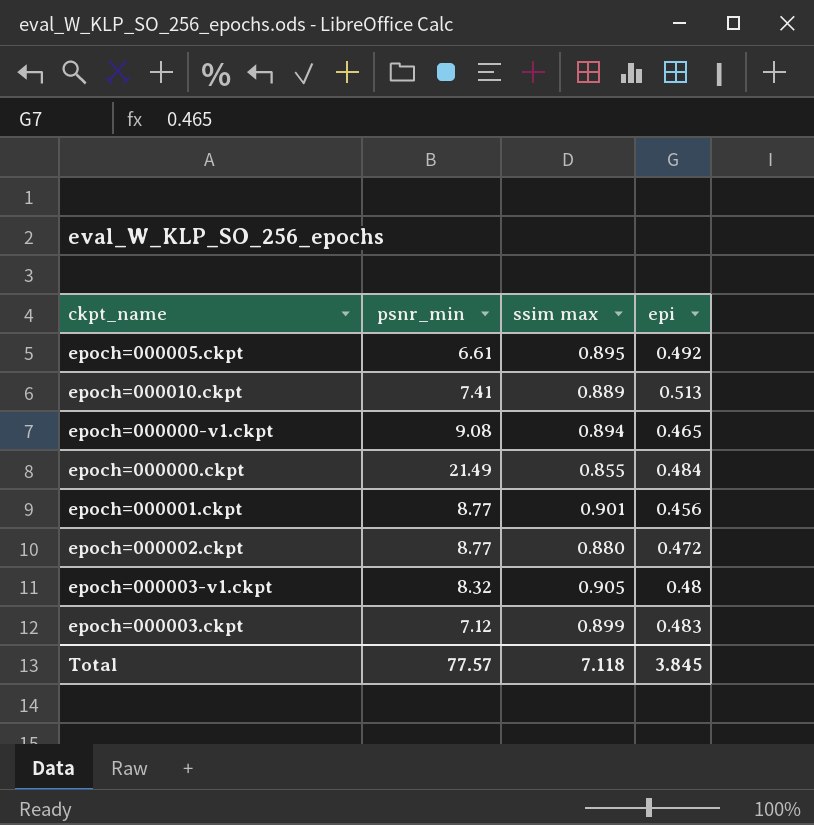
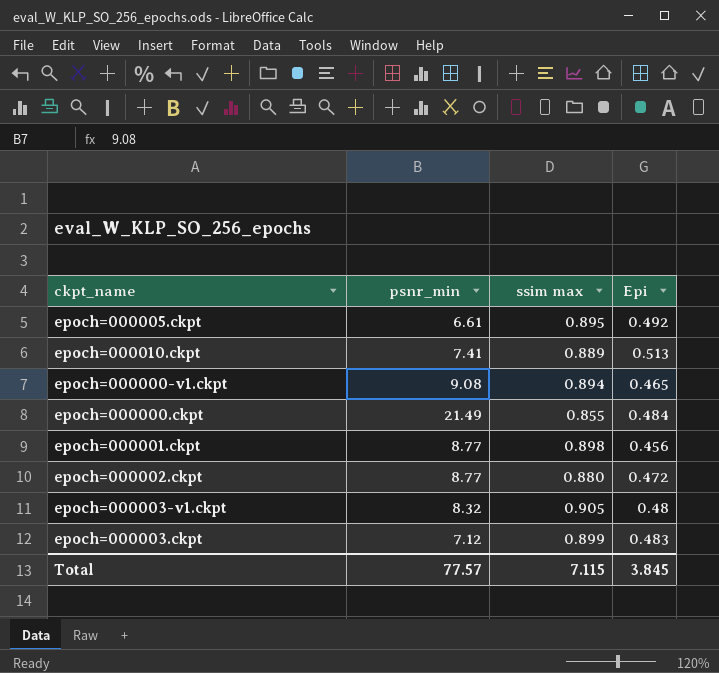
column name: epi -> Epi
epoch=000001.ckpt | ssim max: 0.901 -> 0.898
Total | ssim max: 7.118 -> 7.115

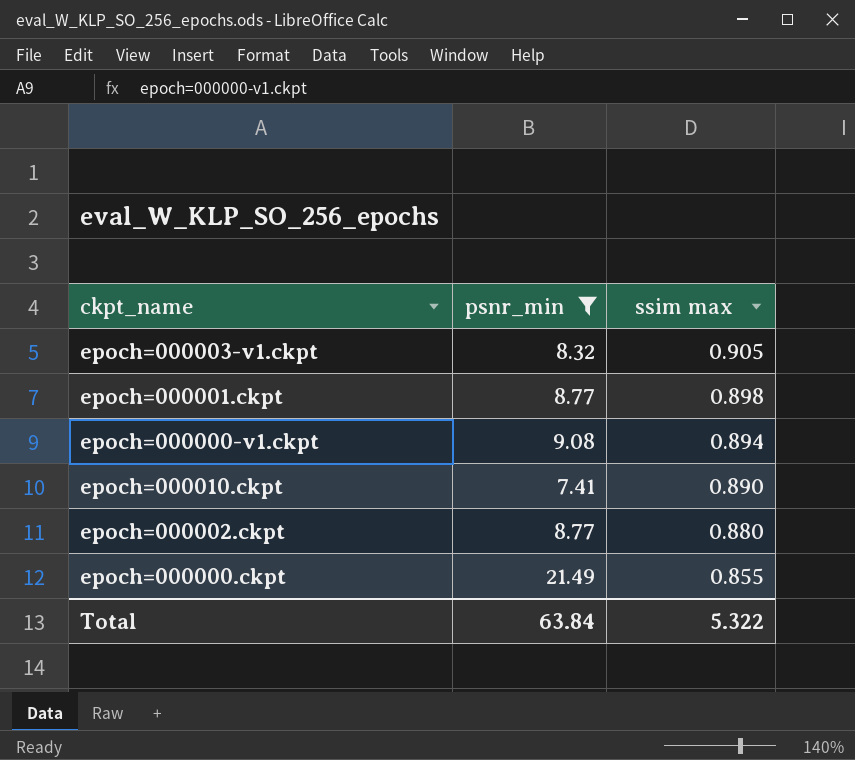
filter: none -> psnr_min >= 7.41
row order: none -> ssim max descending
column Epi | position: 4 -> none
epoch=000010.ckpt | ssim max: 0.889 -> 0.890
Total | psnr_min: 77.57 -> 63.84
Total | ssim max: 7.115 -> 5.322

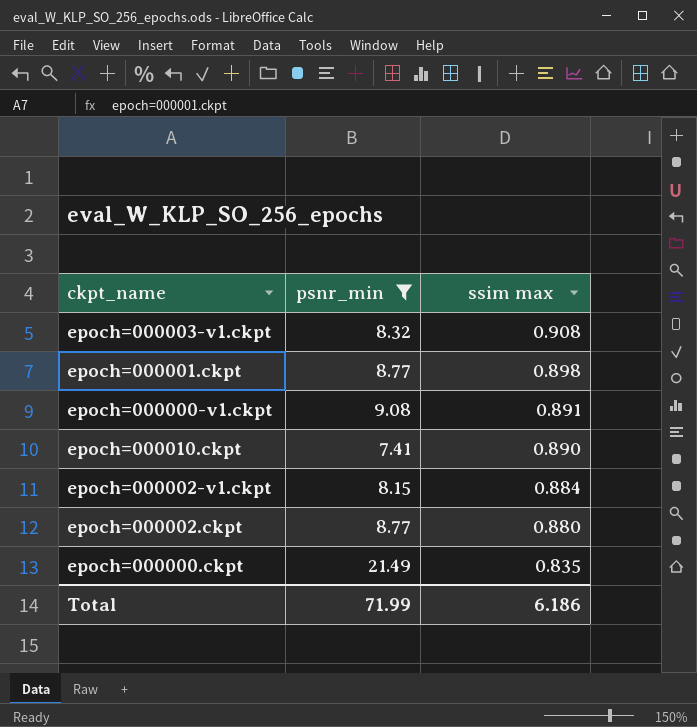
epoch=000003-v1.ckpt | ssim max: 0.905 -> 0.908
epoch=000000-v1.ckpt | ssim max: 0.894 -> 0.891
row epoch=000002-v1.ckpt: none -> 8.15 | 0.884
epoch=000000.ckpt | ssim max: 0.855 -> 0.835
Total | psnr_min: 63.84 -> 71.99
Total | ssim max: 5.322 -> 6.186

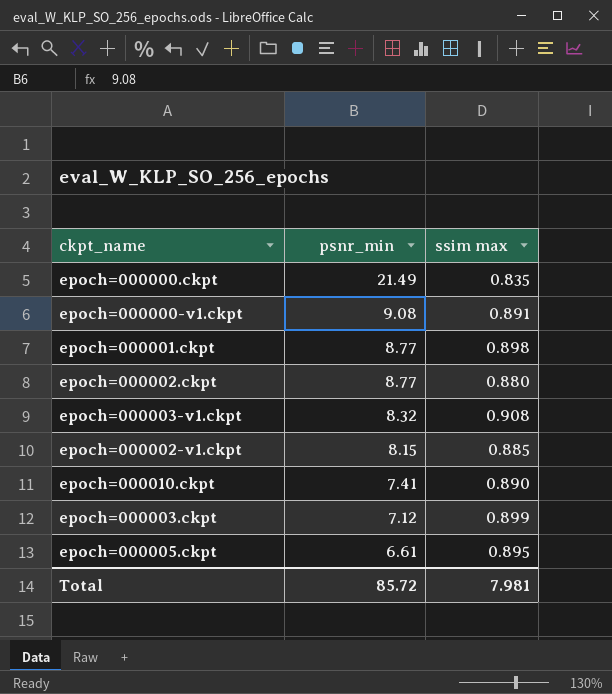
filter: psnr_min >= 7.41 -> none
row order: ssim max descending -> psnr_min descending
epoch=000002-v1.ckpt | ssim max: 0.884 -> 0.885
Total | psnr_min: 71.99 -> 85.72
Total | ssim max: 6.186 -> 7.981

